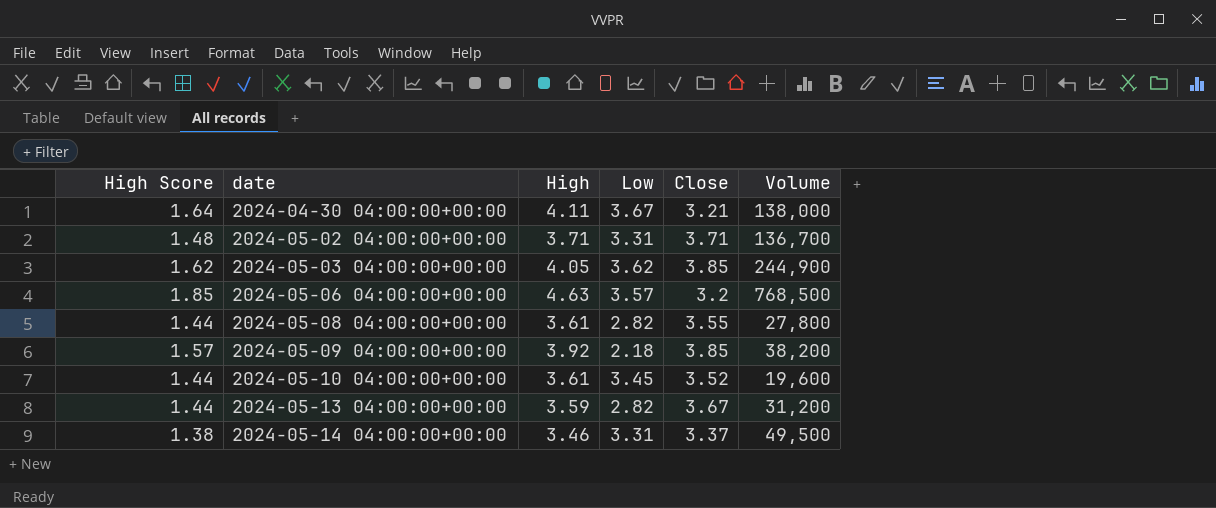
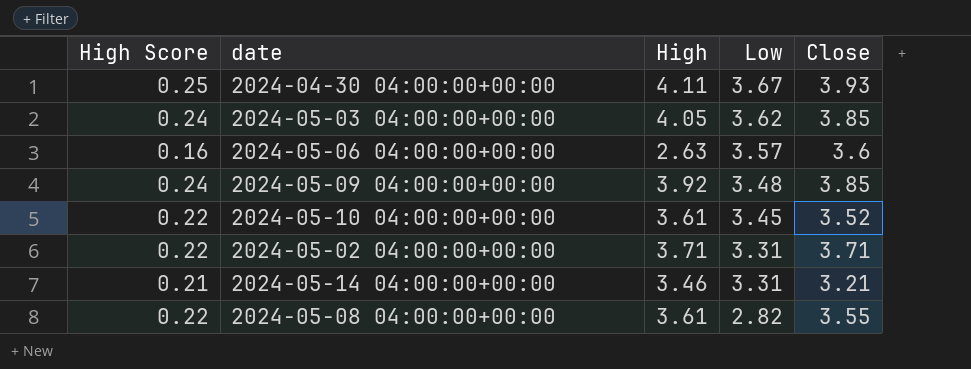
row order: date ascending -> Low descending
column Volume | position: 6 -> none
column High Score | formula: [High] * 0.4 -> [High] * 0.06
row 2024-05-13 04:00:00+00:00: 1.44 | 3.59 | 2.82 | 3.67 | 31,200 -> none
2024-04-30 04:00:00+00:00 | Close: 3.21 -> 3.93
2024-05-06 04:00:00+00:00 | High: 4.63 -> 2.63
2024-05-06 04:00:00+00:00 | Close: 3.2 -> 3.6
2024-05-09 04:00:00+00:00 | Low: 2.18 -> 3.48
2024-05-14 04:00:00+00:00 | Close: 3.37 -> 3.21

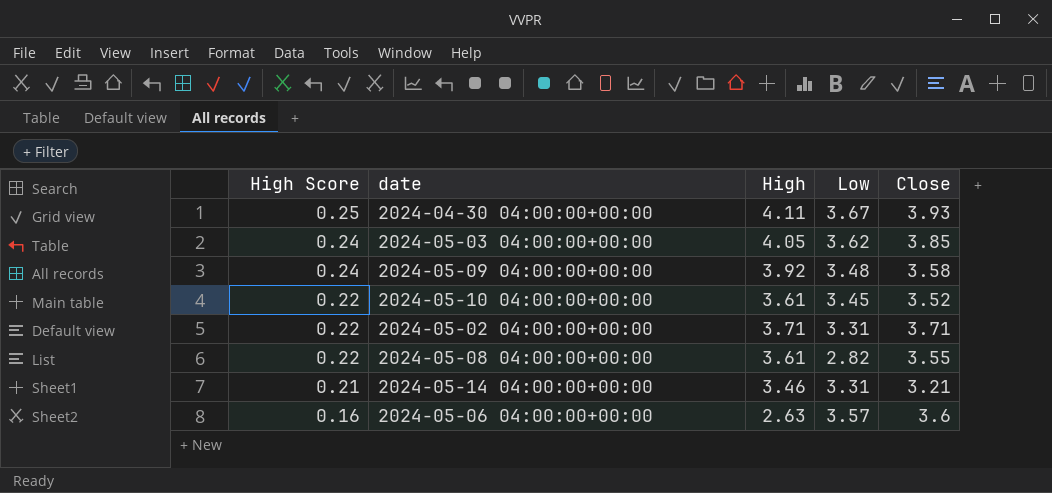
row order: Low descending -> High Score descending
2024-05-09 04:00:00+00:00 | Close: 3.85 -> 3.58

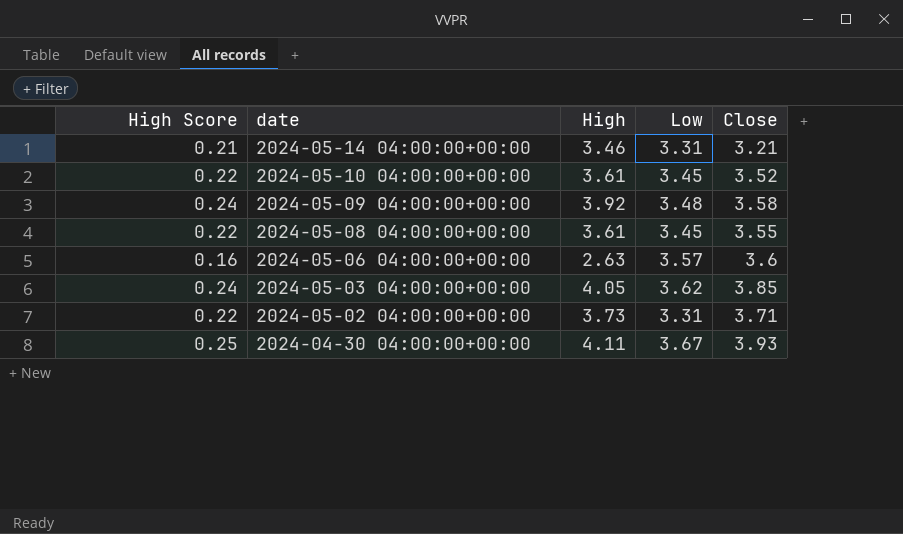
row order: High Score descending -> date descending
2024-05-08 04:00:00+00:00 | Low: 2.82 -> 3.45
2024-05-02 04:00:00+00:00 | High: 3.71 -> 3.73

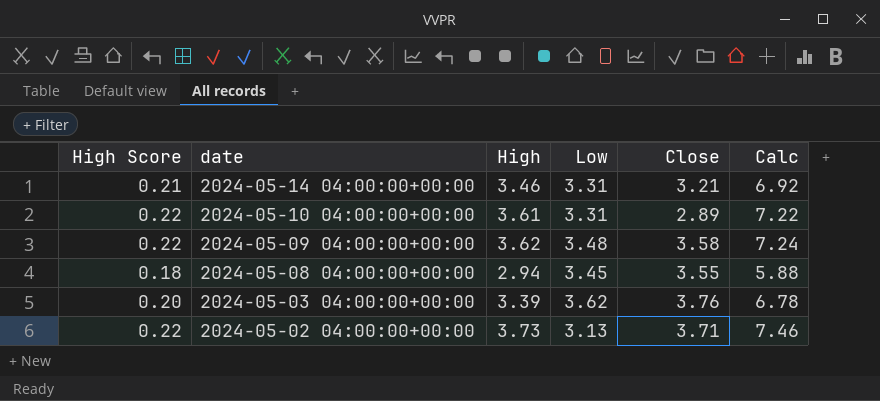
column Calc | formula: none -> [High] * 2
row 2024-05-06 04:00:00+00:00: 0.16 | 2.63 | 3.57 | 3.6 -> none
row 2024-04-30 04:00:00+00:00: 0.25 | 4.11 | 3.67 | 3.93 -> none
2024-05-10 04:00:00+00:00 | Low: 3.45 -> 3.31
2024-05-10 04:00:00+00:00 | Close: 3.52 -> 2.89
2024-05-09 04:00:00+00:00 | High Score: 0.24 -> 0.22
2024-05-09 04:00:00+00:00 | High: 3.92 -> 3.62
2024-05-08 04:00:00+00:00 | High Score: 0.22 -> 0.18
2024-05-08 04:00:00+00:00 | High: 3.61 -> 2.94
2024-05-03 04:00:00+00:00 | High Score: 0.24 -> 0.20
2024-05-03 04:00:00+00:00 | High: 4.05 -> 3.39
2024-05-03 04:00:00+00:00 | Close: 3.85 -> 3.76
2024-05-02 04:00:00+00:00 | Low: 3.31 -> 3.13

